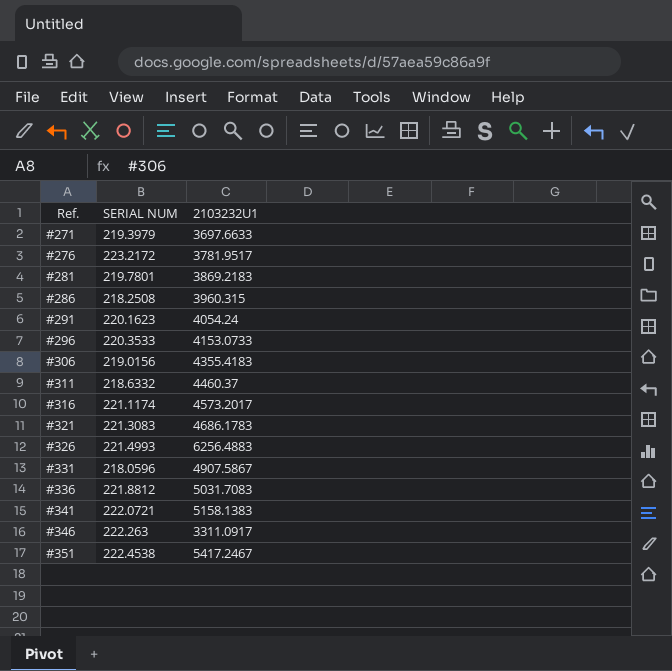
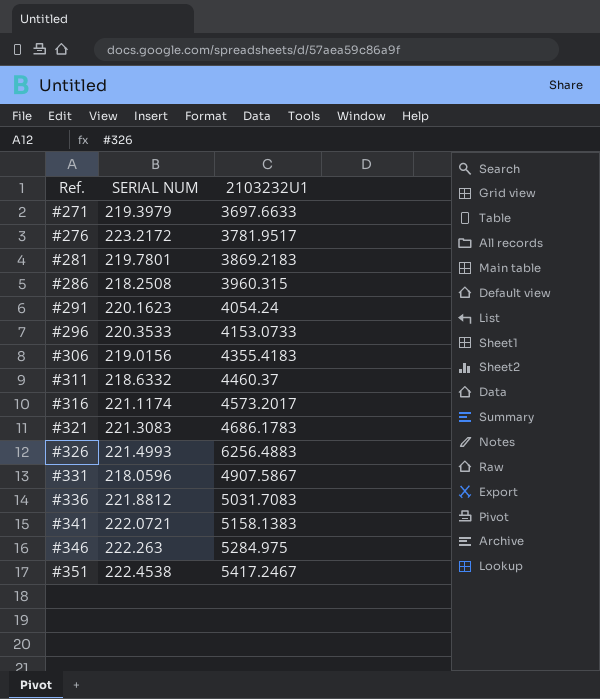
#346 | 2103232U1: 3311.0917 -> 5284.975

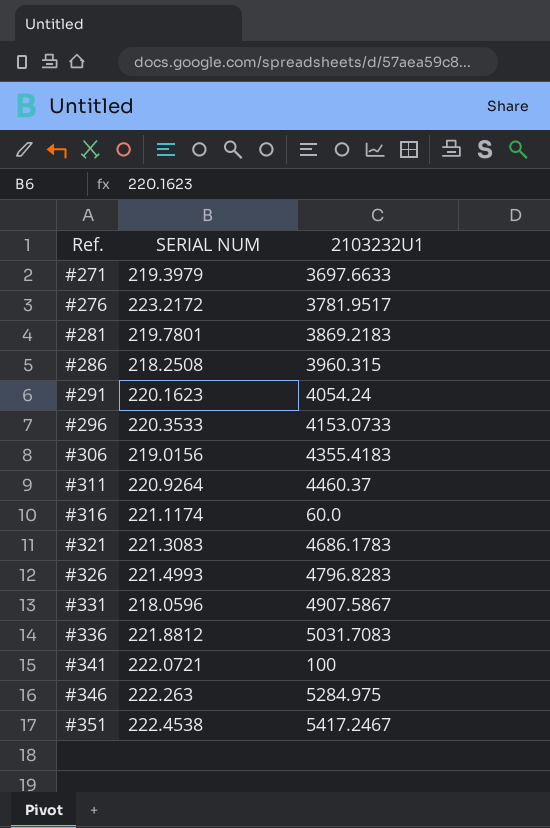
#311 | SERIAL NUM: 218.6332 -> 220.9264
#316 | 2103232U1: 4573.2017 -> 60.0
#326 | 2103232U1: 6256.4883 -> 4796.8283
#341 | 2103232U1: 5158.1383 -> 100

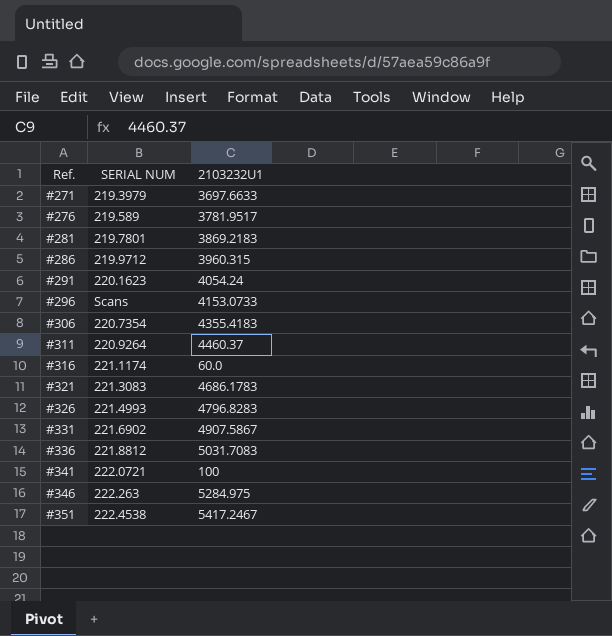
#276 | SERIAL NUM: 223.2172 -> 219.589
#286 | SERIAL NUM: 218.2508 -> 219.9712
#296 | SERIAL NUM: 220.3533 -> Scans
#306 | SERIAL NUM: 219.0156 -> 220.7354
#331 | SERIAL NUM: 218.0596 -> 221.6902

